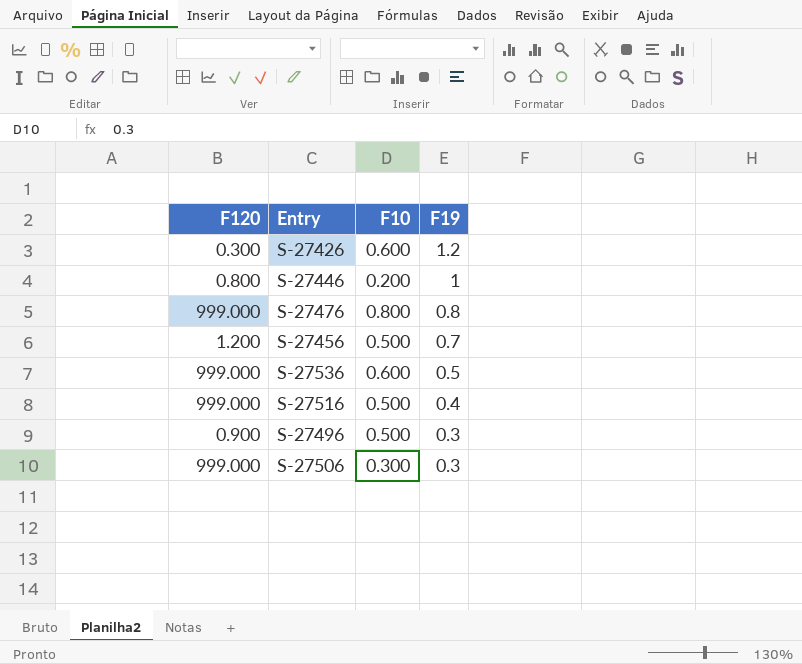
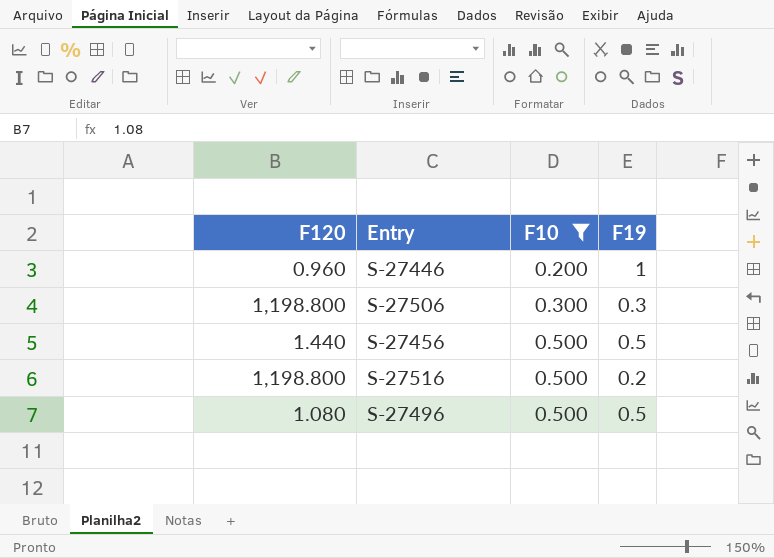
filter: none -> F10 <= 0.500
row order: F19 descending -> F10 ascending
S-27446 | F120: 0.800 -> 0.960
S-27506 | F120: 999.000 -> 1,198.800
S-27456 | F120: 1.200 -> 1.440
S-27456 | F19: 0.7 -> 0.5
S-27516 | F120: 999.000 -> 1,198.800
S-27516 | F19: 0.4 -> 0.2
S-27496 | F120: 0.900 -> 1.080
S-27496 | F19: 0.3 -> 0.5

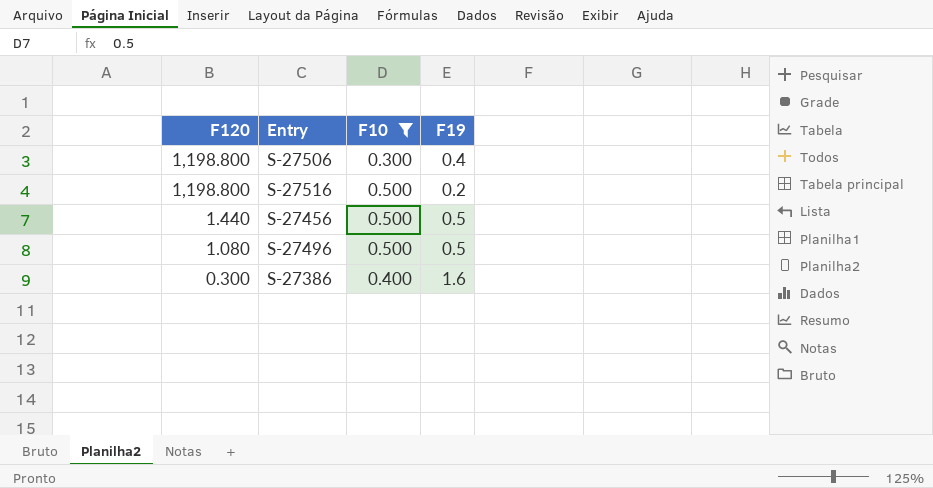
row order: F10 ascending -> F120 descending
row S-27446: 0.960 | 0.200 | 1 -> none
S-27506 | F19: 0.3 -> 0.4
row S-27386: none -> 0.300 | 0.400 | 1.6

